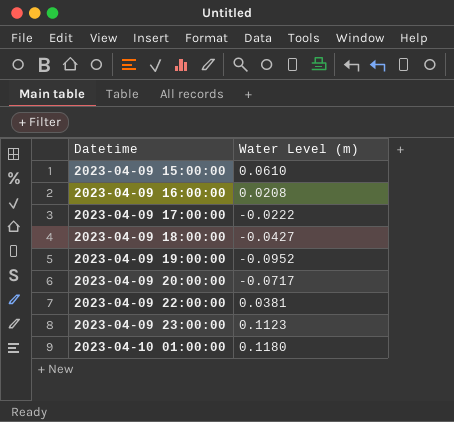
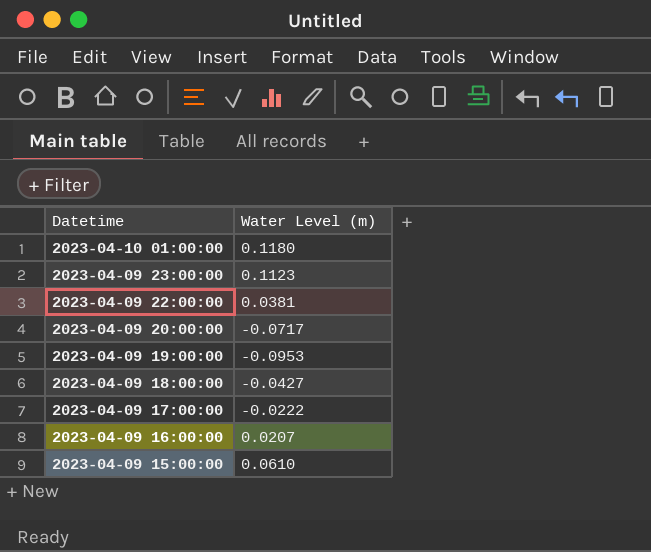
row order: Datetime ascending -> Datetime descending
2023-04-09 19:00:00 | Water Level (m): -0.0952 -> -0.0953
2023-04-09 16:00:00 | Water Level (m): 0.0208 -> 0.0207

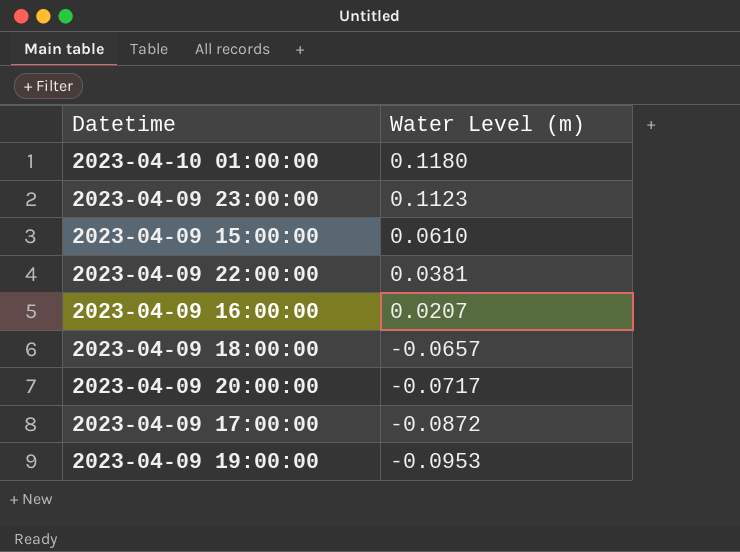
row order: Datetime descending -> Water Level (m) descending
2023-04-09 18:00:00 | Water Level (m): -0.0427 -> -0.0657
2023-04-09 17:00:00 | Water Level (m): -0.0222 -> -0.0872

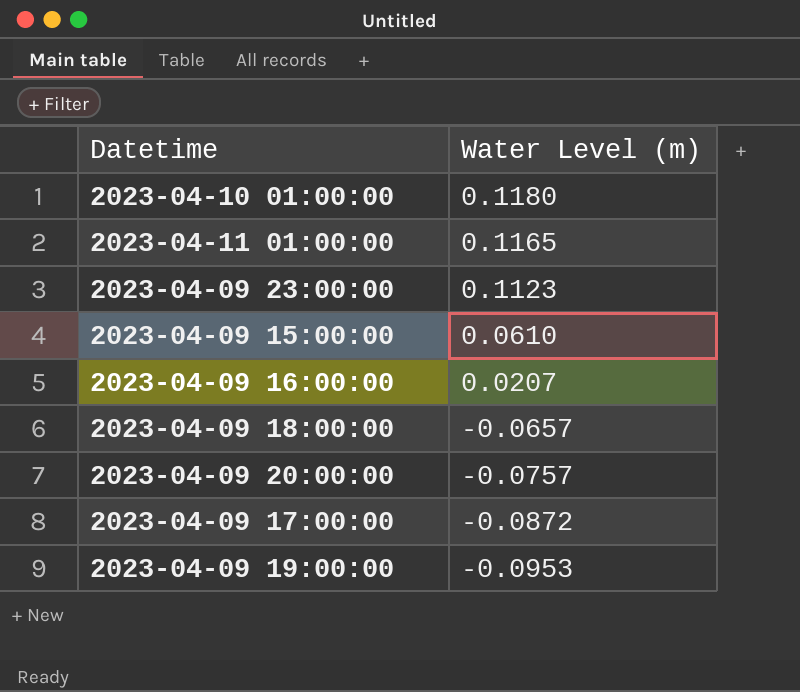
row 2023-04-09 22:00:00: 0.0381 -> none
row 2023-04-11 01:00:00: none -> 0.1165
2023-04-09 20:00:00 | Water Level (m): -0.0717 -> -0.0757

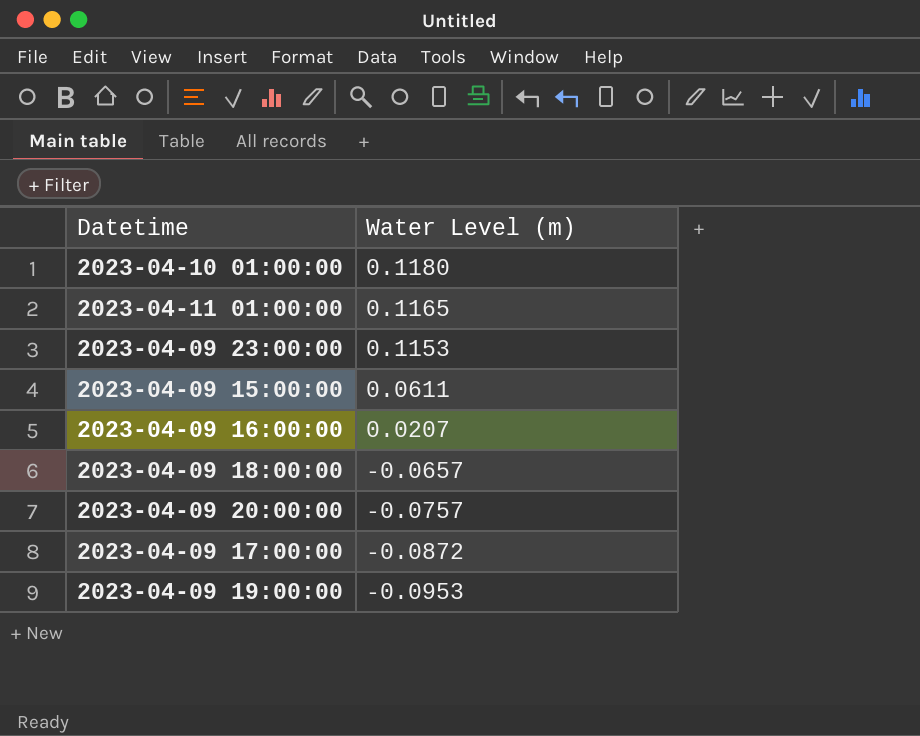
2023-04-09 23:00:00 | Water Level (m): 0.1123 -> 0.1153
2023-04-09 15:00:00 | Water Level (m): 0.0610 -> 0.0611

